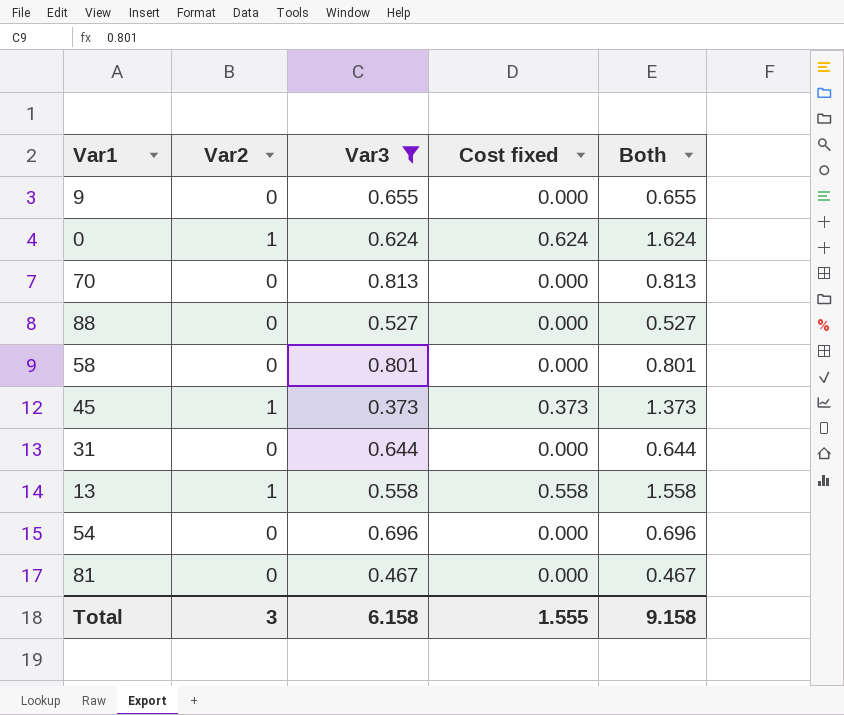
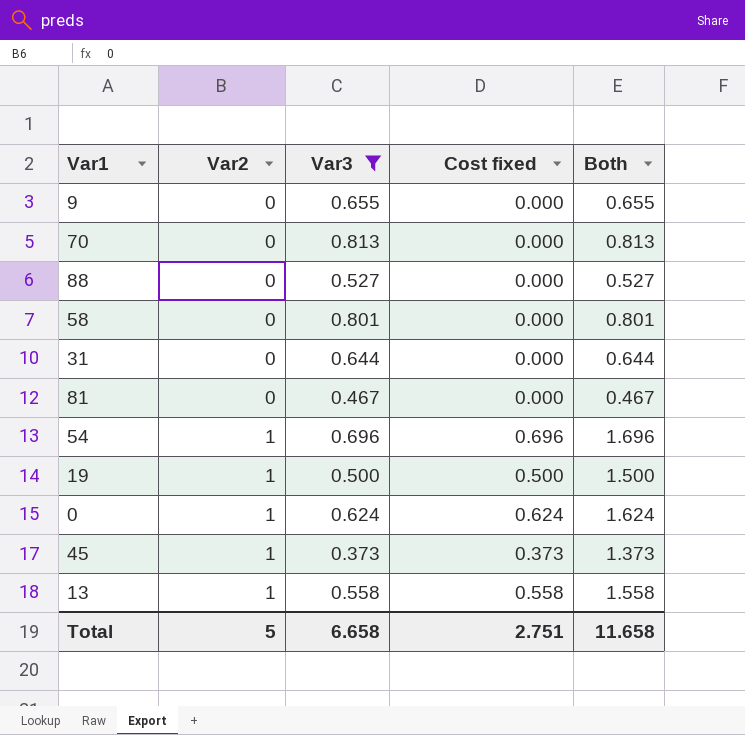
row order: none -> Var2 ascending
54 | Var2: 0 -> 1
54 | Cost fixed: 0.000 -> 0.696
54 | Both: 0.696 -> 1.696
row 19: none -> 1 | 0.500 | 0.500 | 1.500
Total | Var2: 3 -> 5
Total | Var3: 6.158 -> 6.658
Total | Cost fixed: 1.555 -> 2.751
Total | Both: 9.158 -> 11.658

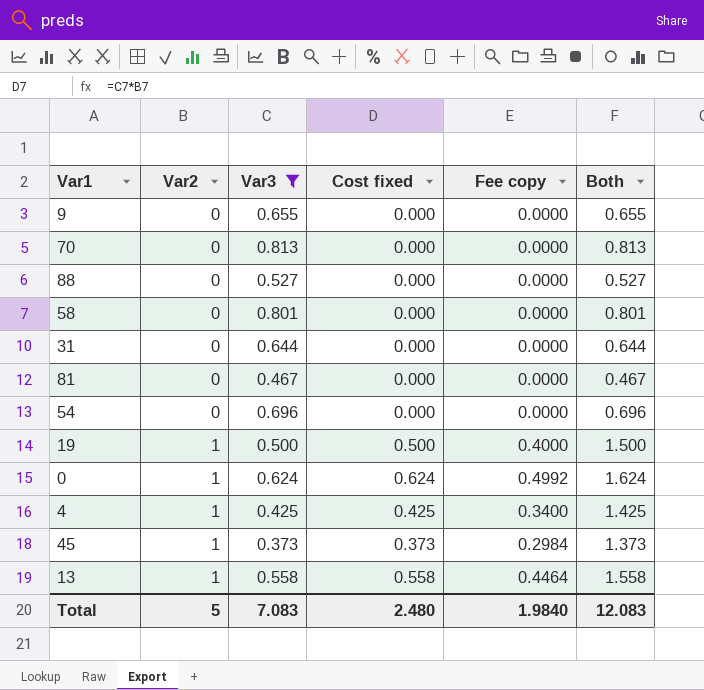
column Fee copy | formula: none -> [Cost fixed] * 0.8
54 | Var2: 1 -> 0
54 | Cost fixed: 0.696 -> 0.000
54 | Both: 1.696 -> 0.696
row 4: none -> 1 | 0.425 | 0.425 | 0.3400 | 1.425
Total | Var3: 6.658 -> 7.083
Total | Cost fixed: 2.751 -> 2.480
Total | Both: 11.658 -> 12.083

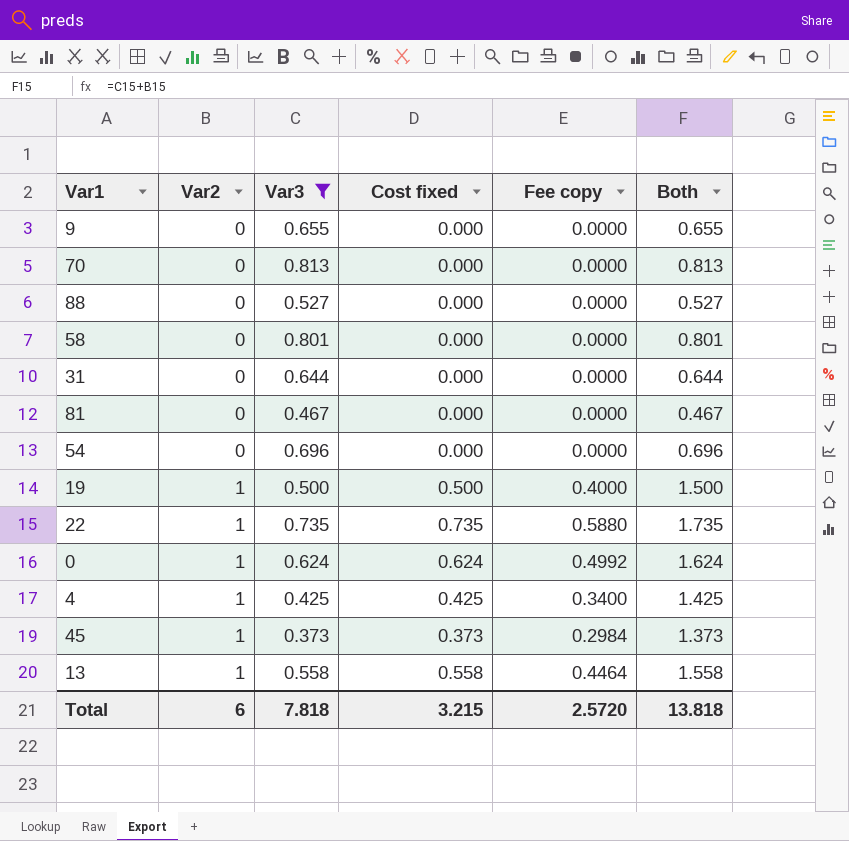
row 22: none -> 1 | 0.735 | 0.735 | 0.5880 | 1.735
Total | Var2: 5 -> 6
Total | Var3: 7.083 -> 7.818
Total | Cost fixed: 2.480 -> 3.215
Total | Fee copy: 1.9840 -> 2.5720
Total | Both: 12.083 -> 13.818

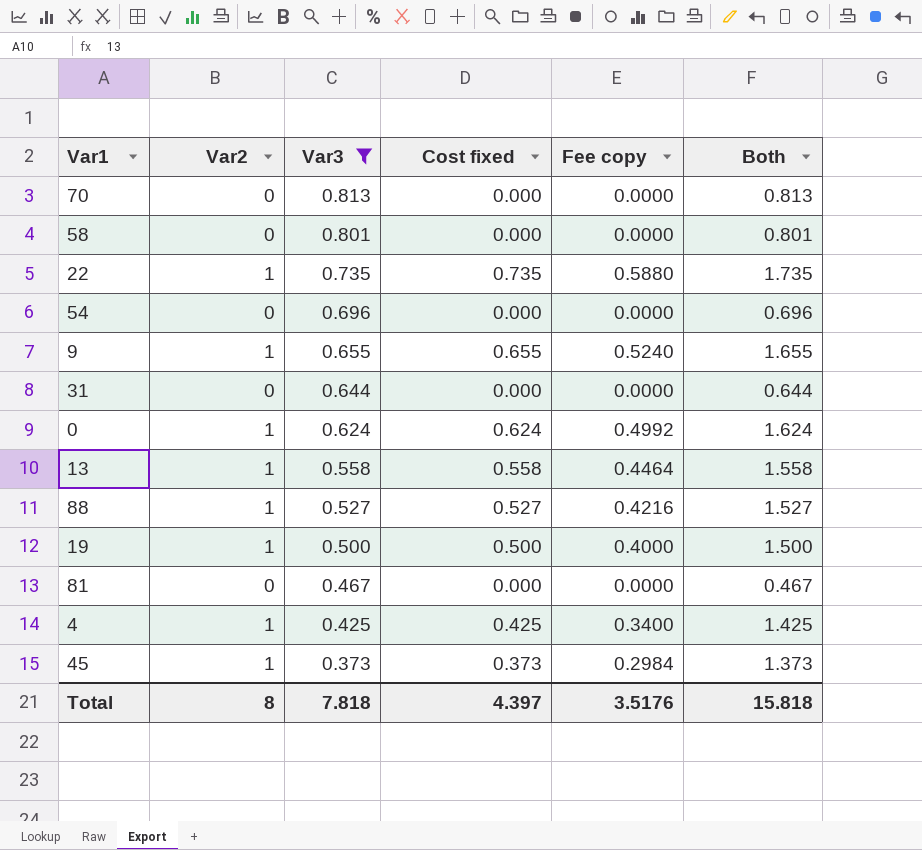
row order: Var2 ascending -> Var3 descending
9 | Var2: 0 -> 1
9 | Cost fixed: 0.000 -> 0.655
9 | Fee copy: 0.0000 -> 0.5240
9 | Both: 0.655 -> 1.655
88 | Var2: 0 -> 1
88 | Cost fixed: 0.000 -> 0.527
88 | Fee copy: 0.0000 -> 0.4216
88 | Both: 0.527 -> 1.527
Total | Var2: 6 -> 8
Total | Cost fixed: 3.215 -> 4.397
Total | Fee copy: 2.5720 -> 3.5176
Total | Both: 13.818 -> 15.818

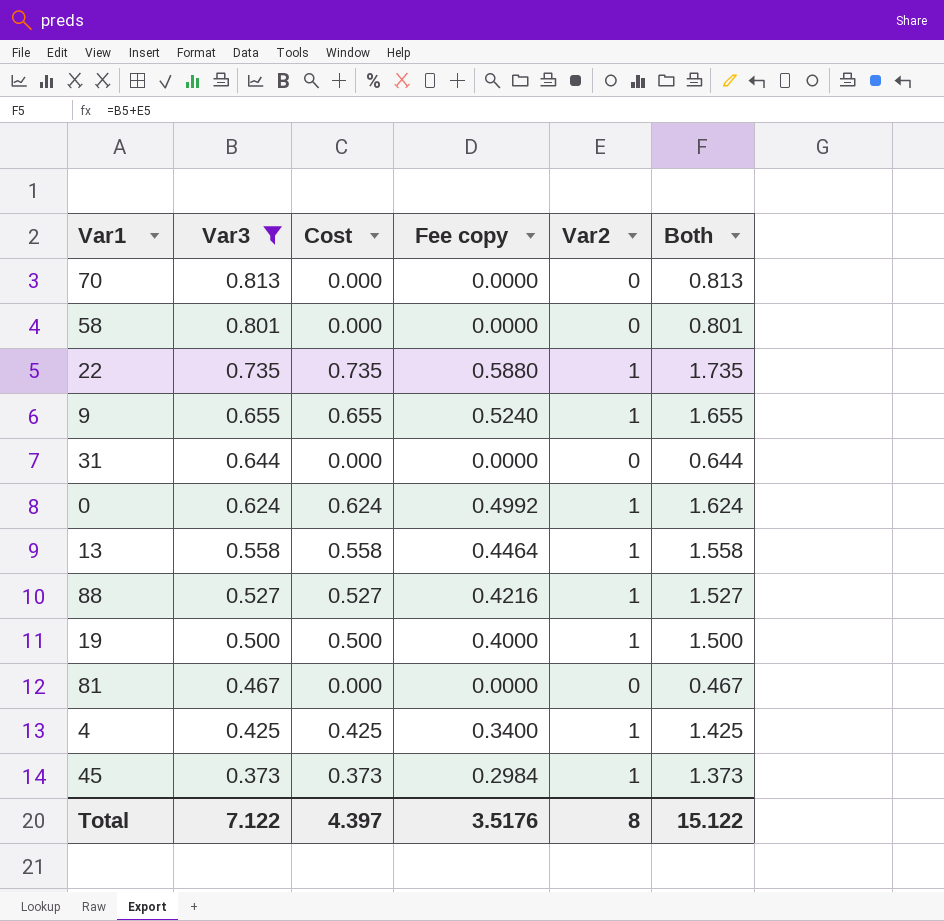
column name: Cost fixed -> Cost
column Var2 | position: 2 -> 5
row 54: 0 | 0.696 | 0.000 | 0.0000 | 0.696 -> none
Total | Var3: 7.818 -> 7.122
Total | Both: 15.818 -> 15.122

